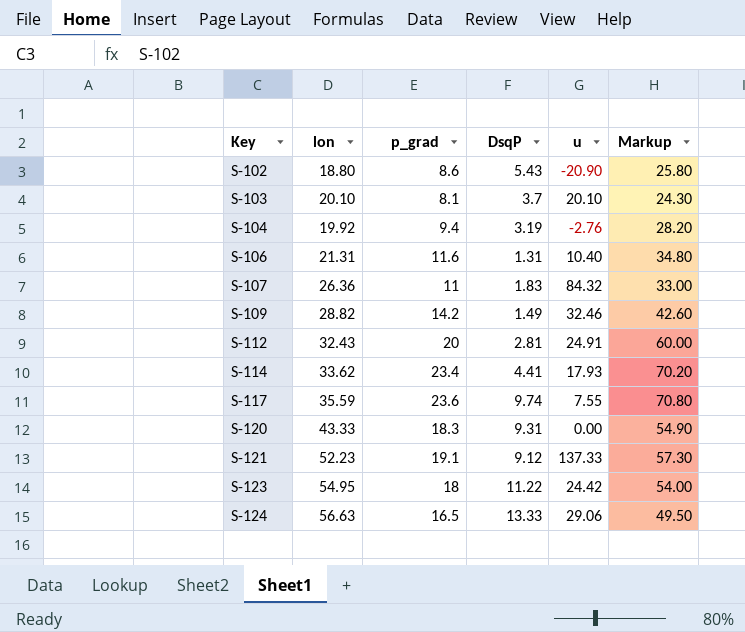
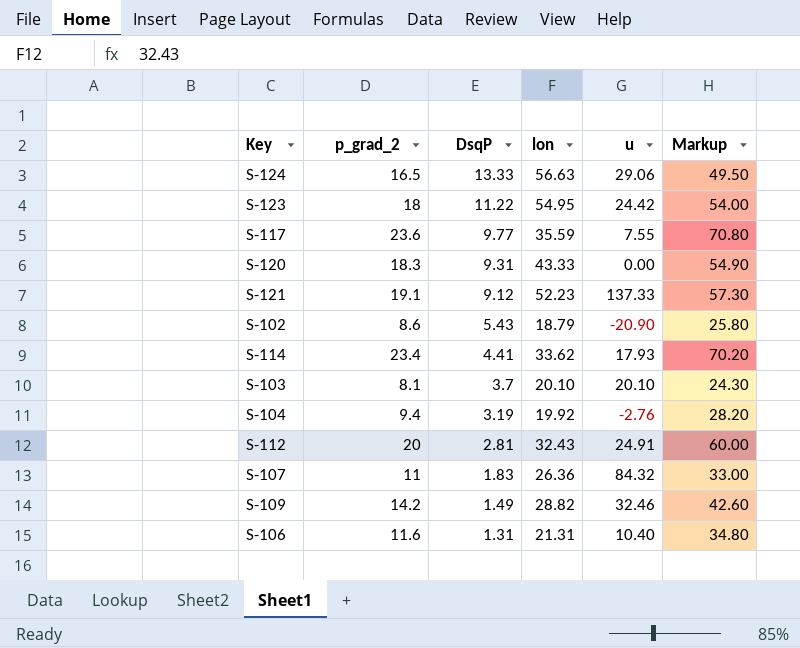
row order: Key ascending -> DsqP descending
column name: p_grad -> p_grad_2
column lon | position: 2 -> 4
S-117 | DsqP: 9.74 -> 9.77
S-102 | lon: 18.80 -> 18.79

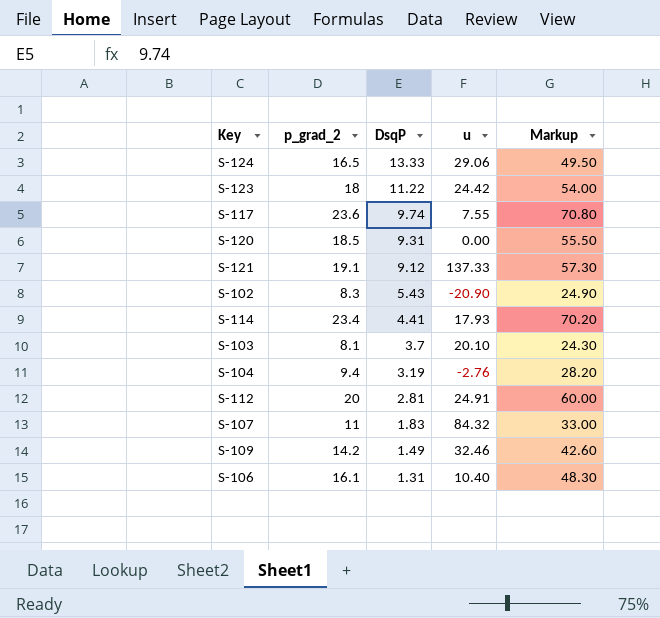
column lon | position: 4 -> none
S-117 | DsqP: 9.77 -> 9.74
S-120 | p_grad_2: 18.3 -> 18.5
S-120 | Markup: 54.90 -> 55.50
S-102 | p_grad_2: 8.6 -> 8.3
S-102 | Markup: 25.80 -> 24.90
S-106 | p_grad_2: 11.6 -> 16.1
S-106 | Markup: 34.80 -> 48.30

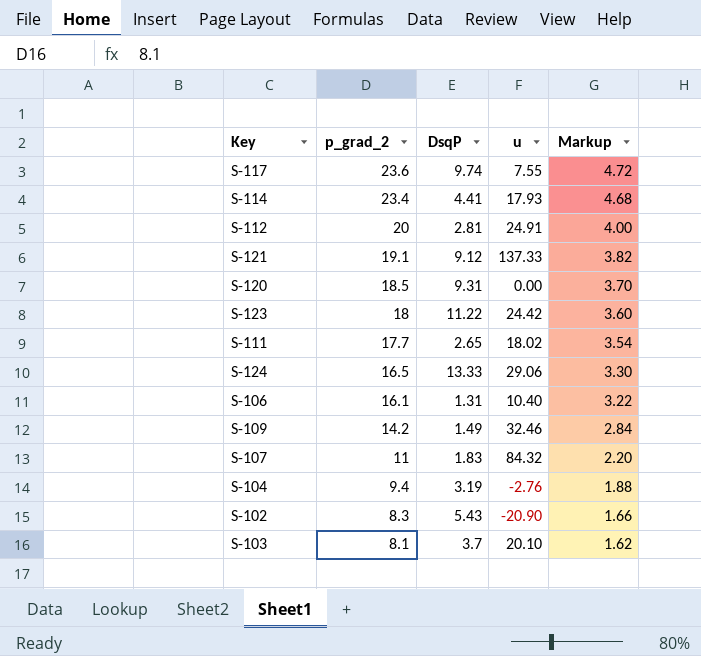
row order: DsqP descending -> p_grad_2 descending
column Markup | formula: [p_grad_2] * 3 -> [p_grad_2] * 0.2
row S-111: none -> 17.7 | 2.65 | 18.02 | 3.54

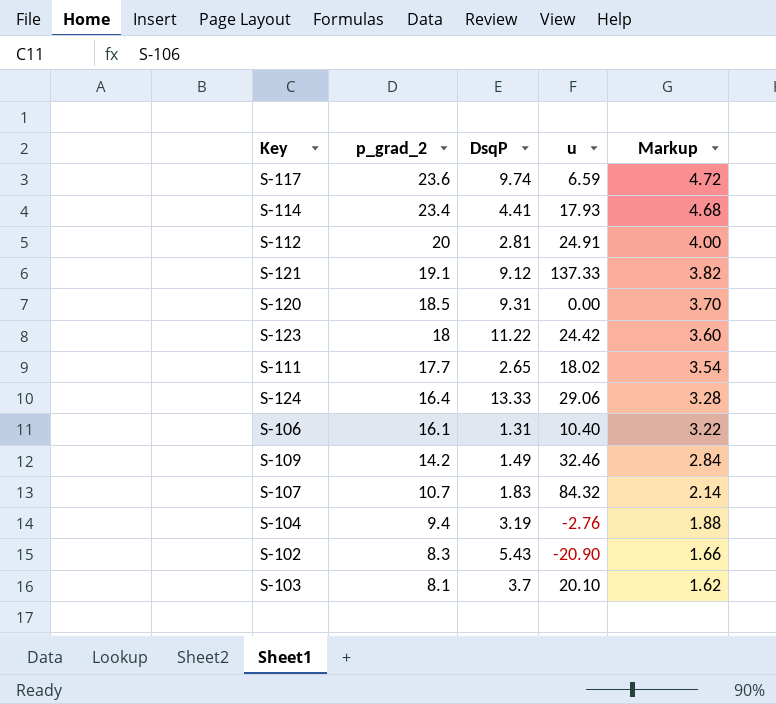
S-117 | u: 7.55 -> 6.59
S-124 | p_grad_2: 16.5 -> 16.4
S-124 | Markup: 3.30 -> 3.28
S-107 | p_grad_2: 11 -> 10.7
S-107 | Markup: 2.20 -> 2.14

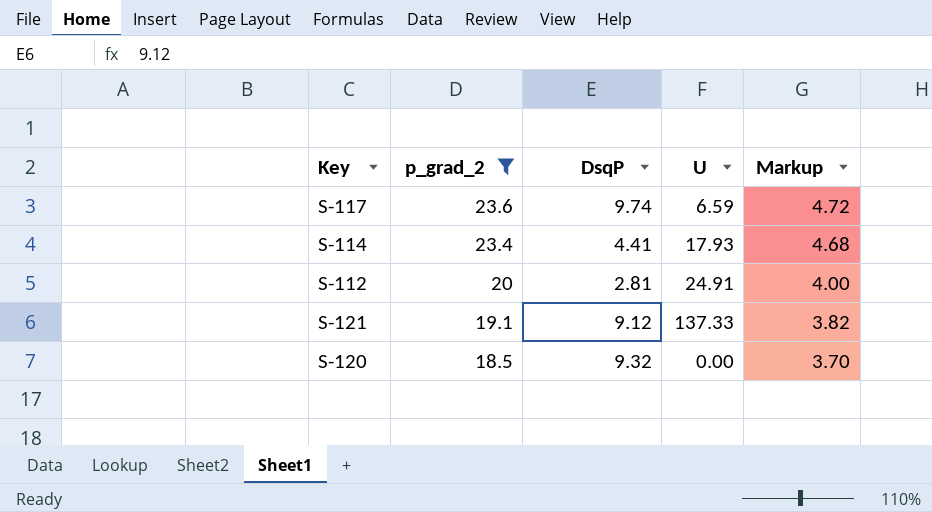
filter: none -> p_grad_2 >= 18.5
column name: u -> U
S-120 | DsqP: 9.31 -> 9.32

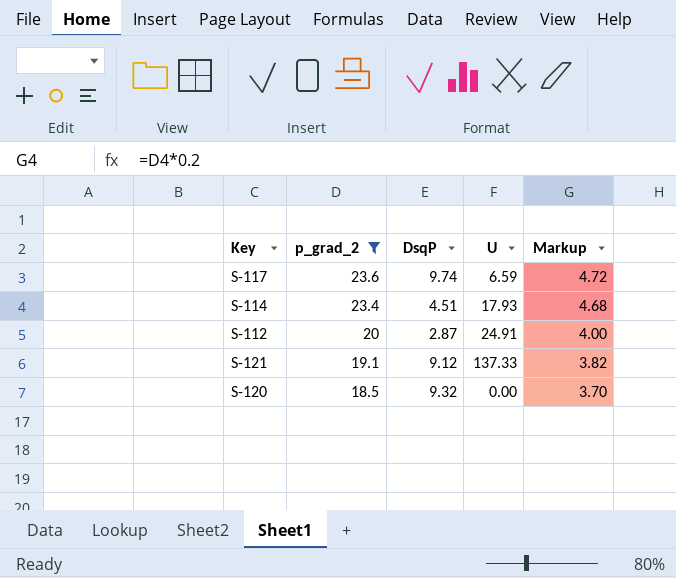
S-114 | DsqP: 4.41 -> 4.51
S-112 | DsqP: 2.81 -> 2.87

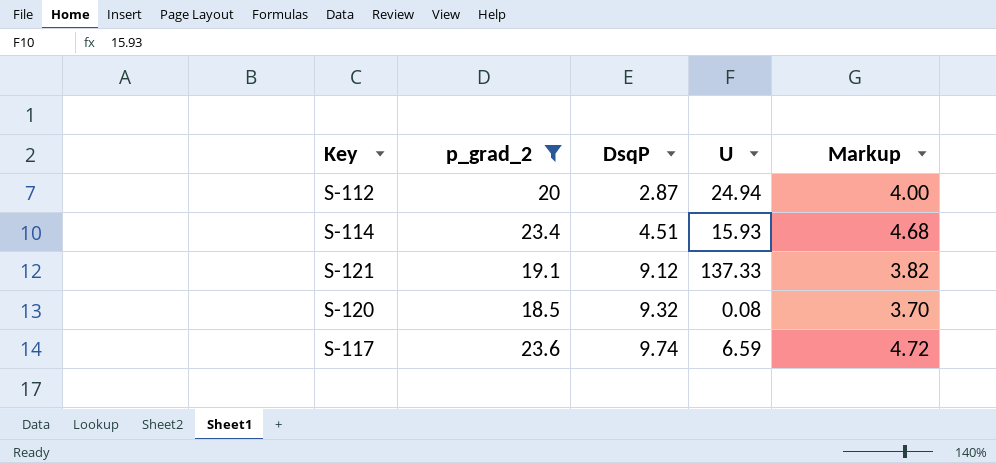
row order: p_grad_2 descending -> DsqP ascending
S-112 | U: 24.91 -> 24.94
S-114 | U: 17.93 -> 15.93
S-120 | U: 0.00 -> 0.08

